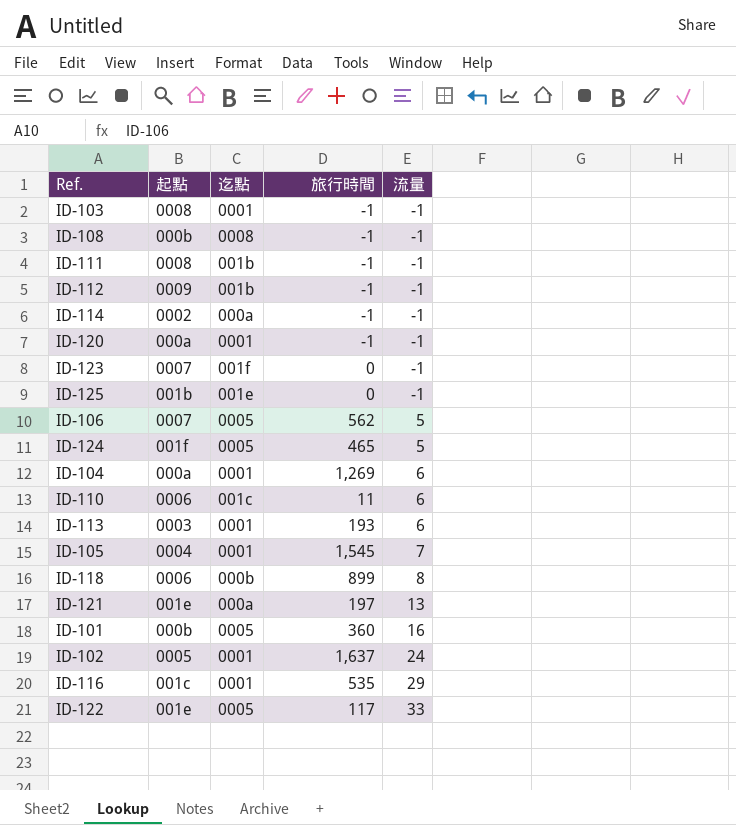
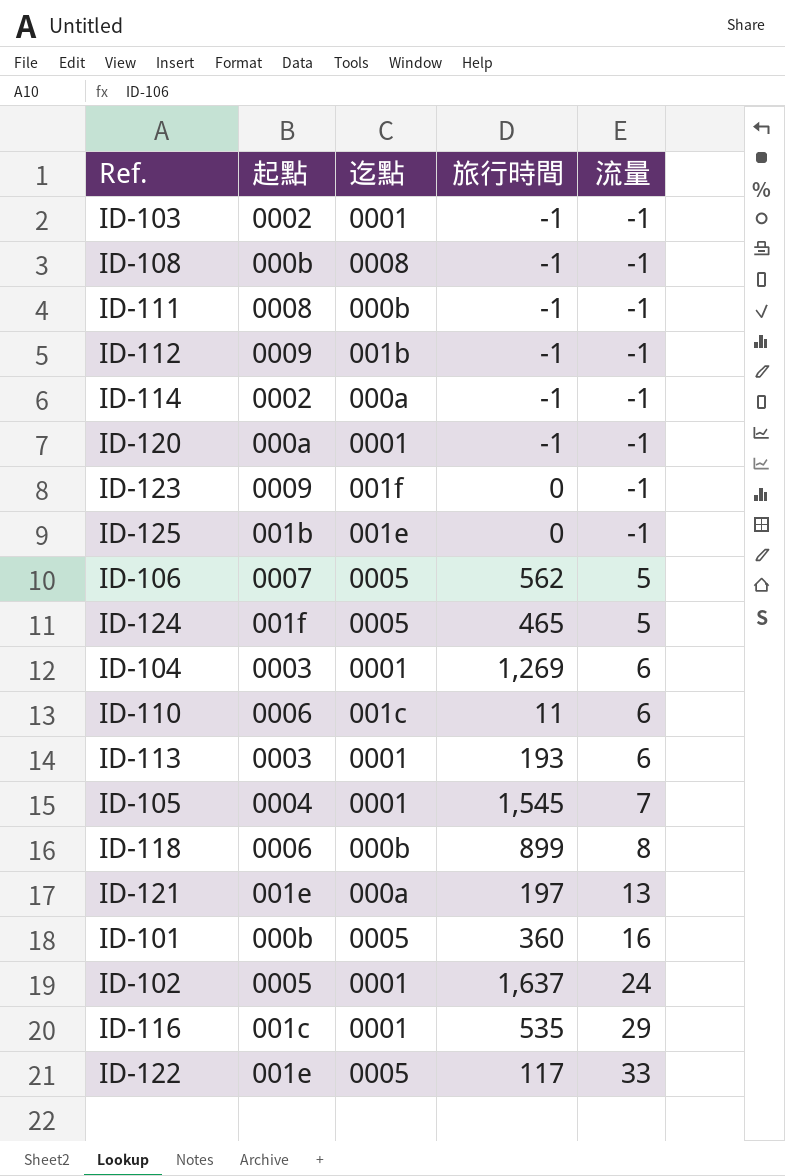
ID-103 | 起點: 0008 -> 0002
ID-111 | 迄點: 001b -> 000b
ID-123 | 起點: 0007 -> 0009
ID-104 | 起點: 000a -> 0003

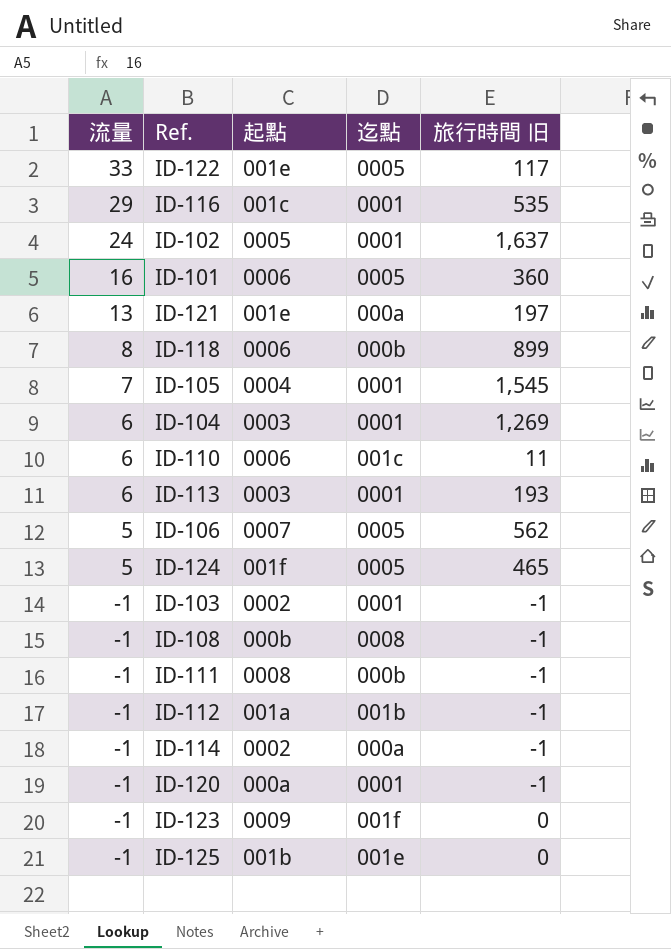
row order: 流量 ascending -> 流量 descending
column 流量 | position: 5 -> 1
column name: 旅行時間 -> 旅行時間 旧
ID-101 | 起點: 000b -> 0006
ID-112 | 起點: 0009 -> 001a

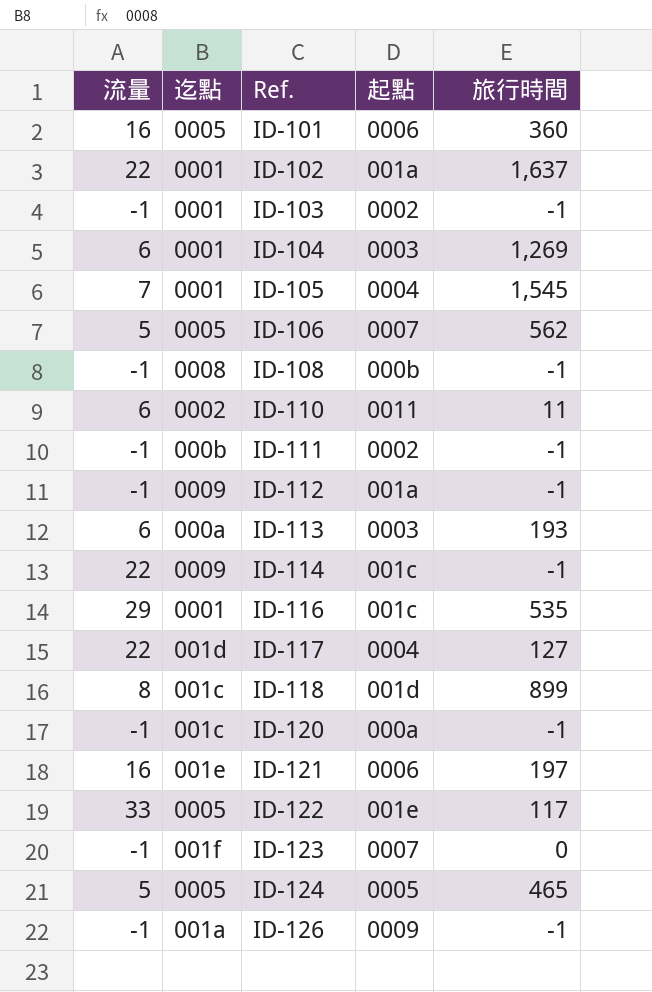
row order: 流量 descending -> Ref. ascending
column 迄點 | position: 4 -> 2
column name: 旅行時間 旧 -> 旅行時間
row ID-125: -1 | 001b | 001e | 0 -> none
ID-102 | 流量: 24 -> 22
ID-102 | 起點: 0005 -> 001a
ID-110 | 迄點: 001c -> 0002
ID-110 | 起點: 0006 -> 0011
ID-111 | 起點: 0008 -> 0002
ID-112 | 迄點: 001b -> 0009
ID-113 | 迄點: 0001 -> 000a
ID-114 | 流量: -1 -> 22
ID-114 | 迄點: 000a -> 0009
ID-114 | 起點: 0002 -> 001c
row ID-117: none -> 22 | 001d | 0004 | 127
ID-118 | 迄點: 000b -> 001c
ID-118 | 起點: 0006 -> 001d
ID-120 | 迄點: 0001 -> 001c
ID-121 | 流量: 13 -> 16
ID-121 | 迄點: 000a -> 001e
ID-121 | 起點: 001e -> 0006
ID-123 | 起點: 0009 -> 0007
ID-124 | 起點: 001f -> 0005
row ID-126: none -> -1 | 001a | 0009 | -1

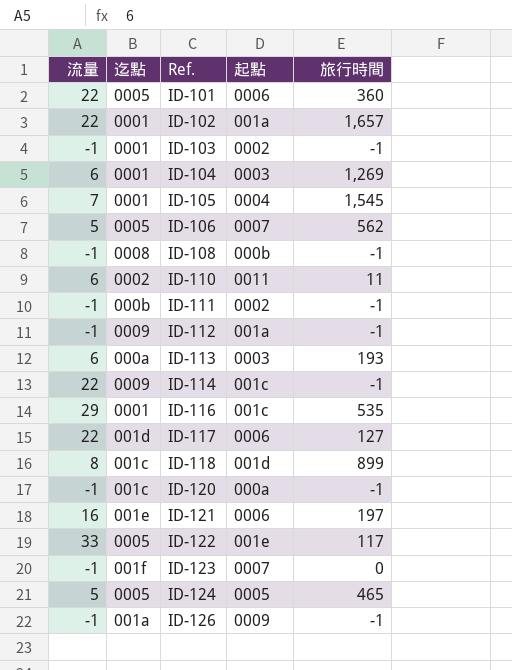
ID-101 | 流量: 16 -> 22
ID-102 | 旅行時間: 1,637 -> 1,657
ID-117 | 起點: 0004 -> 0006

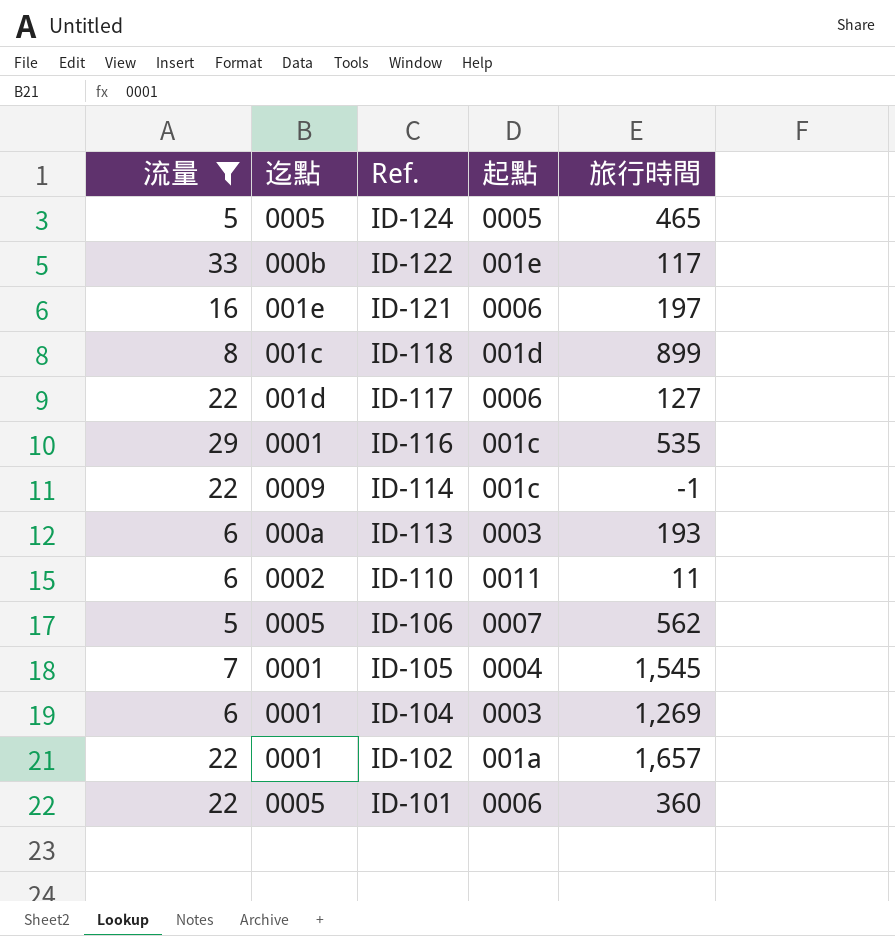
filter: none -> 流量 != -1
row order: Ref. ascending -> Ref. descending
ID-122 | 迄點: 0005 -> 000b

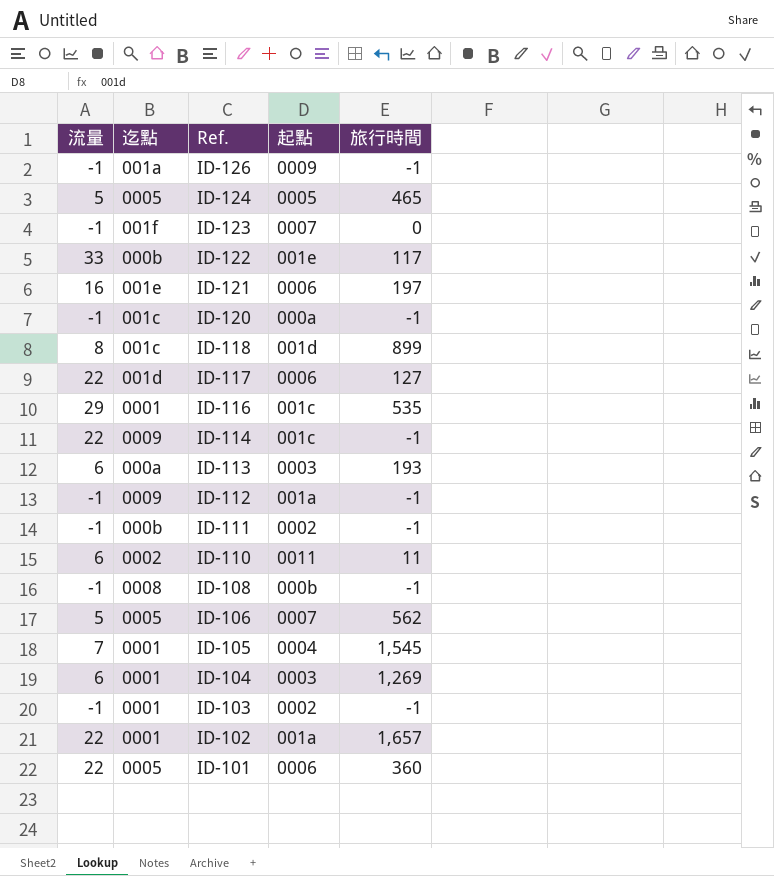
filter: 流量 != -1 -> none

